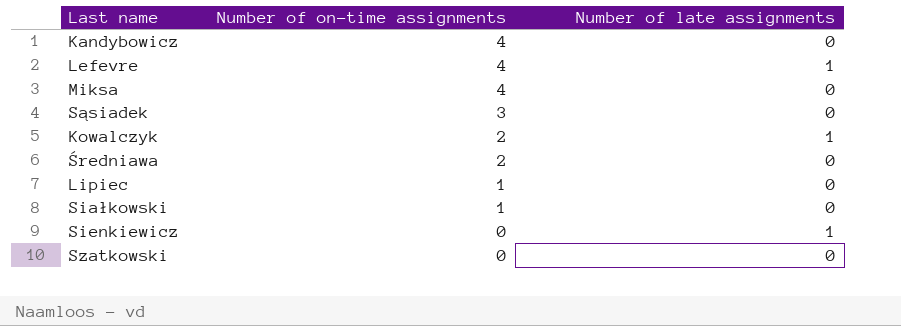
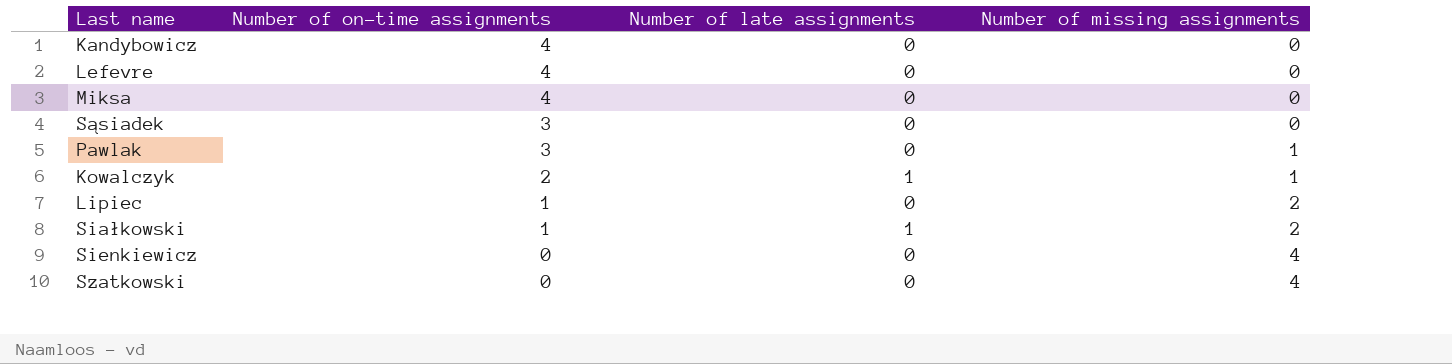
column Number of missing assignments | position: none -> 4
row Średniawa: 2 | 0 -> none
Lefevre | Number of late assignments: 1 -> 0
row Pawlak: none -> 3 | 0 | 1
Siałkowski | Number of late assignments: 0 -> 1
Sienkiewicz | Number of late assignments: 1 -> 0

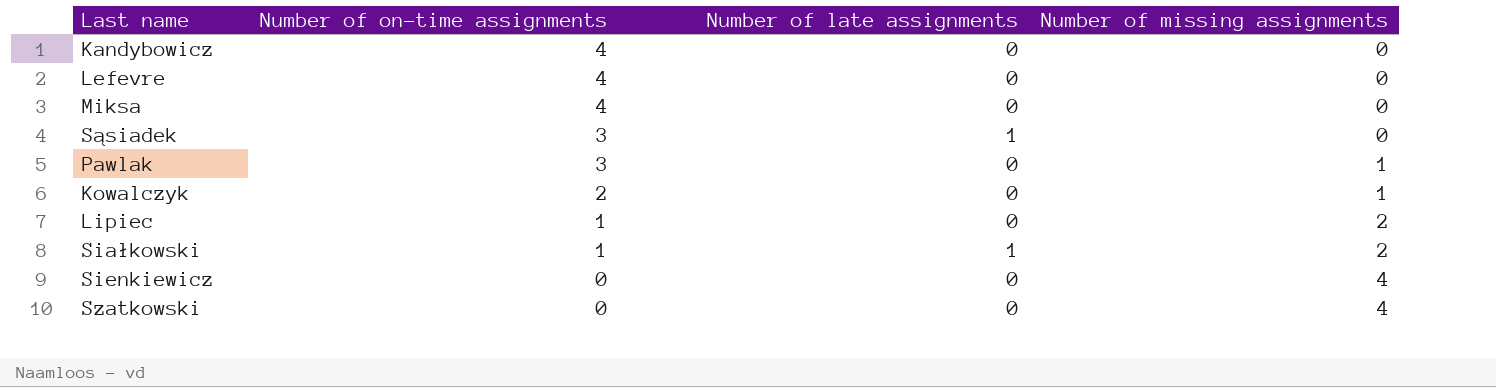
Sąsiadek | Number of late assignments: 0 -> 1
Kowalczyk | Number of late assignments: 1 -> 0

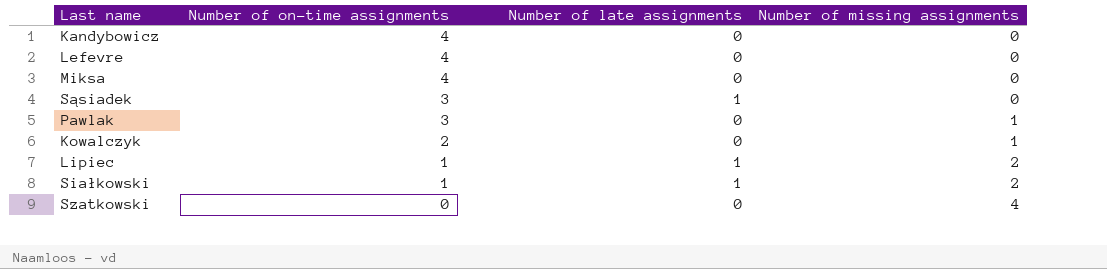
row Sienkiewicz: 0 | 0 | 4 -> none
Lipiec | Number of late assignments: 0 -> 1

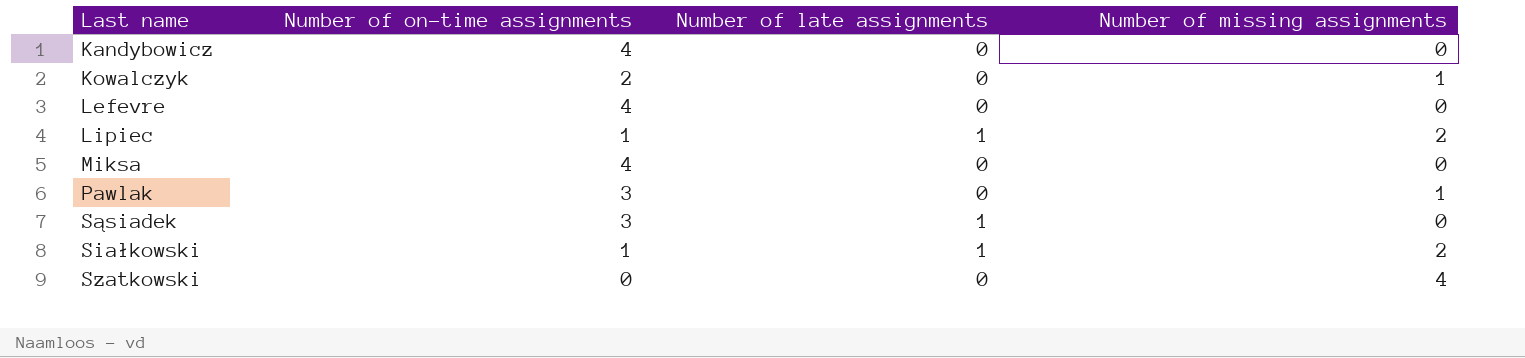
row order: Number of on-time assignments descending -> Last name ascending

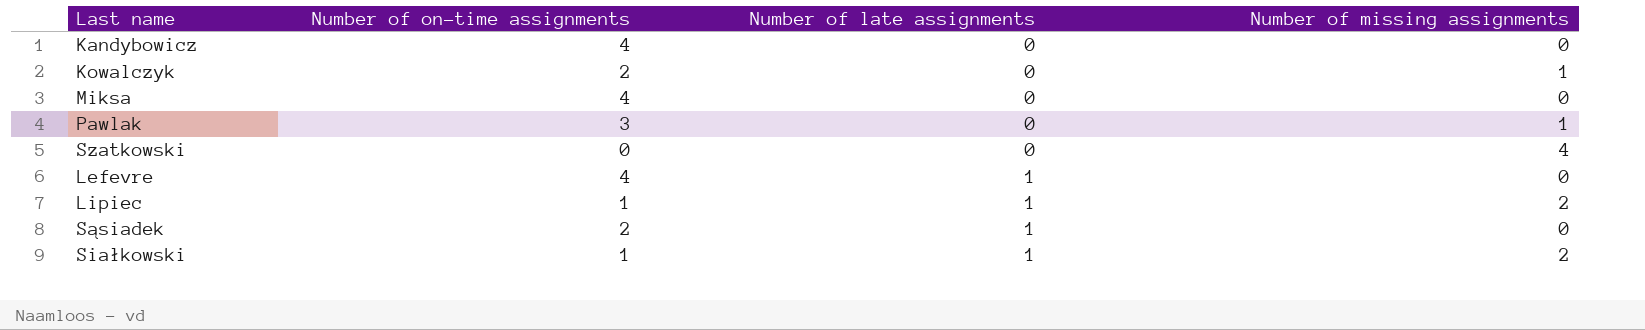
row order: Last name ascending -> Number of late assignments ascending
Lefevre | Number of late assignments: 0 -> 1
Sąsiadek | Number of on-time assignments: 3 -> 2

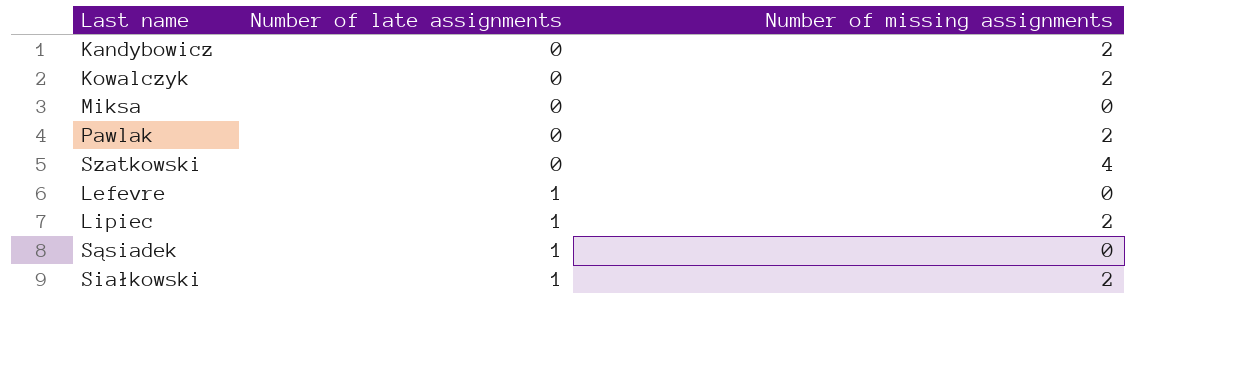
column Number of on-time assignments | position: 2 -> none
Kandybowicz | Number of missing assignments: 0 -> 2
Kowalczyk | Number of missing assignments: 1 -> 2
Pawlak | Number of missing assignments: 1 -> 2

